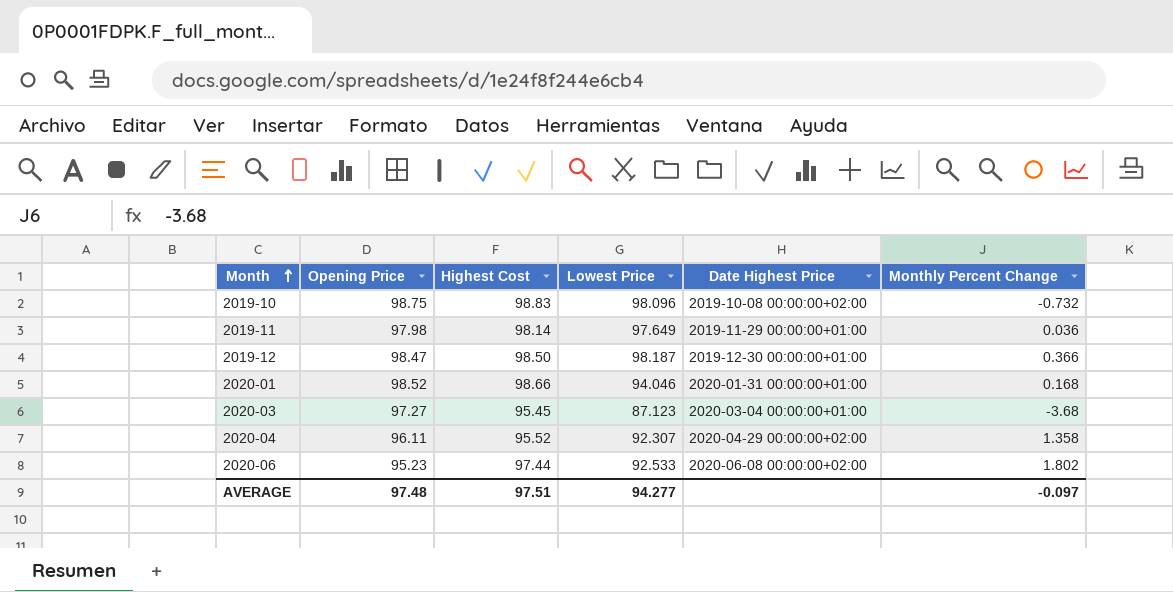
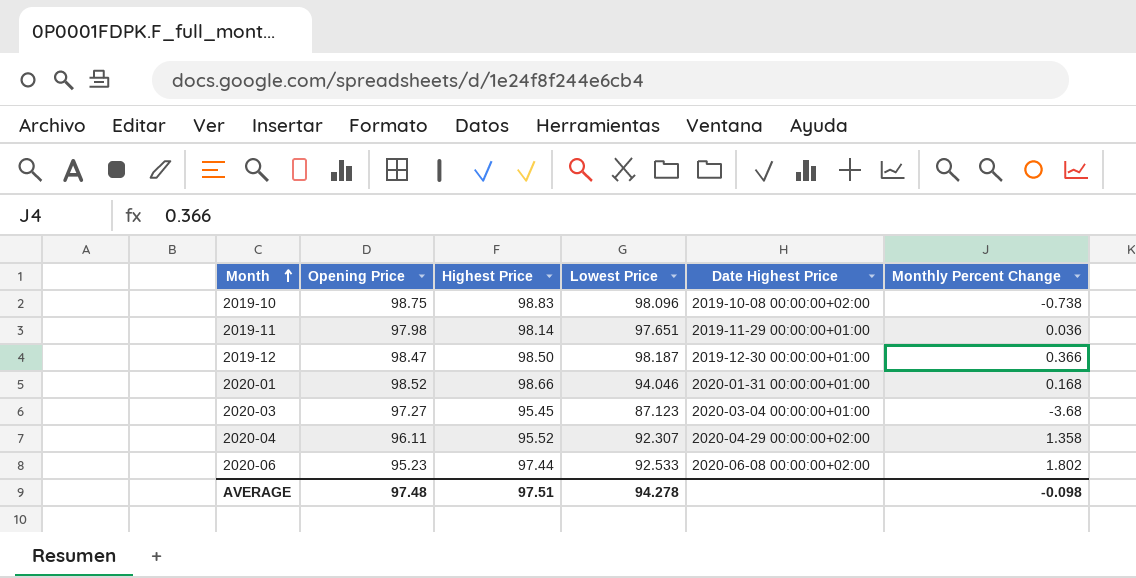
column name: Highest Cost -> Highest Price
2019-10 | Monthly Percent Change: -0.732 -> -0.738
2019-11 | Lowest Price: 97.649 -> 97.651
AVERAGE | Lowest Price: 94.277 -> 94.278
AVERAGE | Monthly Percent Change: -0.097 -> -0.098

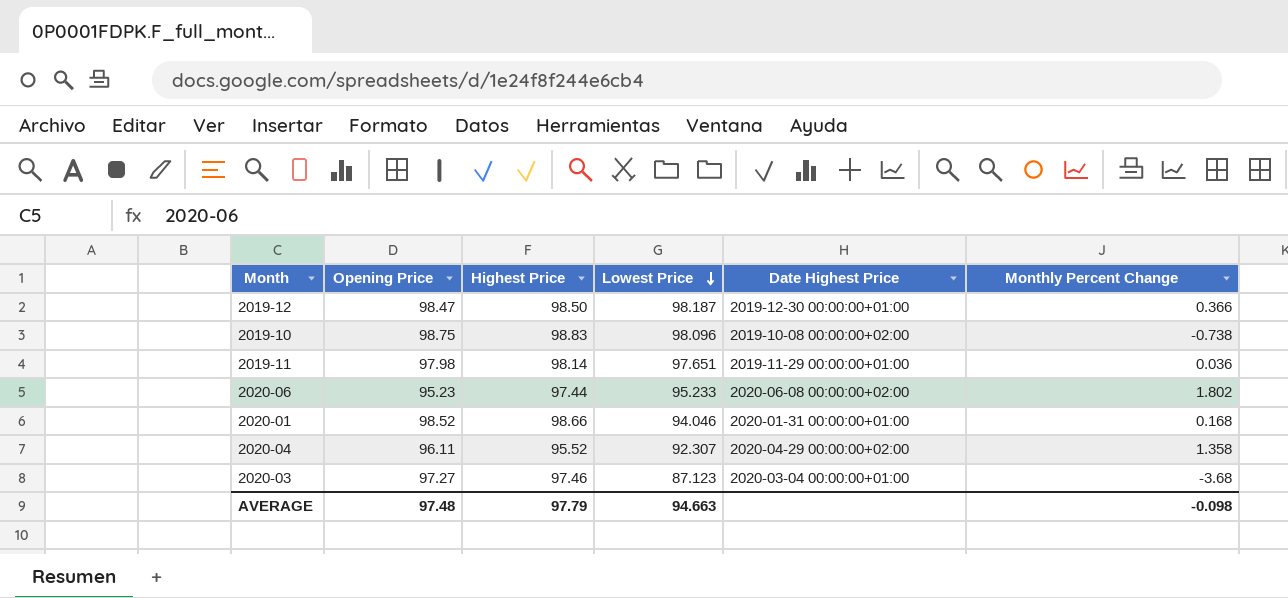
row order: Month ascending -> Lowest Price descending
2020-06 | Lowest Price: 92.533 -> 95.233
2020-03 | Highest Price: 95.45 -> 97.46
AVERAGE | Highest Price: 97.51 -> 97.79
AVERAGE | Lowest Price: 94.278 -> 94.663

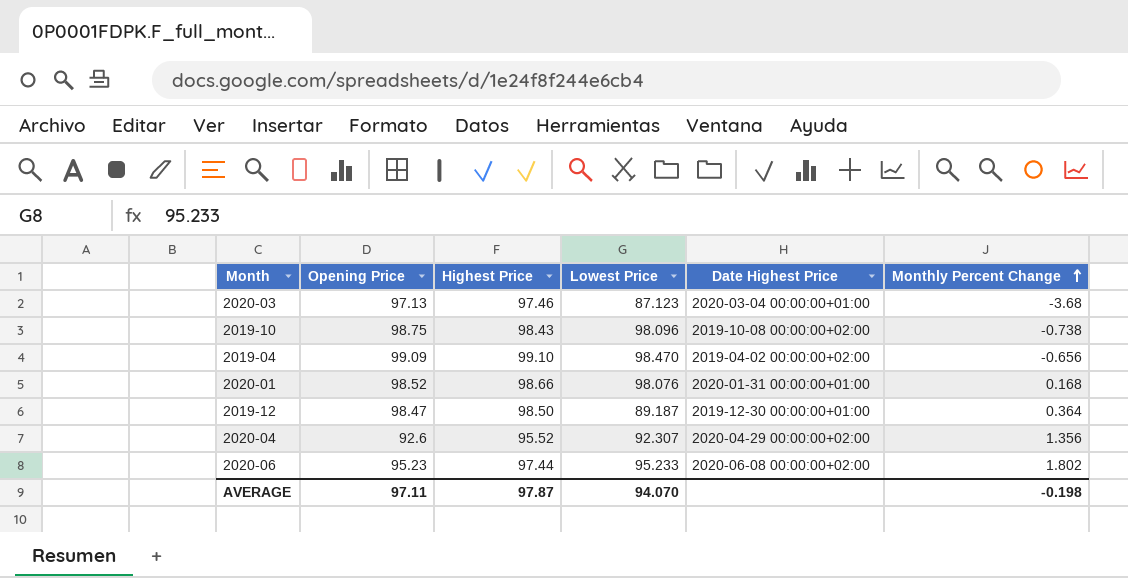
row order: Lowest Price descending -> Monthly Percent Change ascending
row 2019-11: 97.98 | 98.14 | 97.651 | 2019-11-29 00:00:00+01:00 | 0.036 -> none
2020-03 | Opening Price: 97.27 -> 97.13
2019-10 | Highest Price: 98.83 -> 98.43
row 2019-04: none -> 99.09 | 99.10 | 98.470 | 2019-04-02 00:00:00+02:00 | -0.656
2020-01 | Lowest Price: 94.046 -> 98.076
2019-12 | Lowest Price: 98.187 -> 89.187
2019-12 | Monthly Percent Change: 0.366 -> 0.364
2020-04 | Opening Price: 96.11 -> 92.6
2020-04 | Monthly Percent Change: 1.358 -> 1.356
AVERAGE | Opening Price: 97.48 -> 97.11
AVERAGE | Highest Price: 97.79 -> 97.87
AVERAGE | Lowest Price: 94.663 -> 94.070
AVERAGE | Monthly Percent Change: -0.098 -> -0.198

